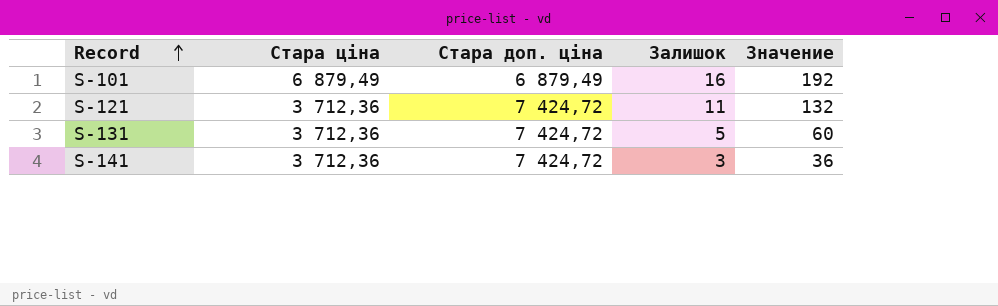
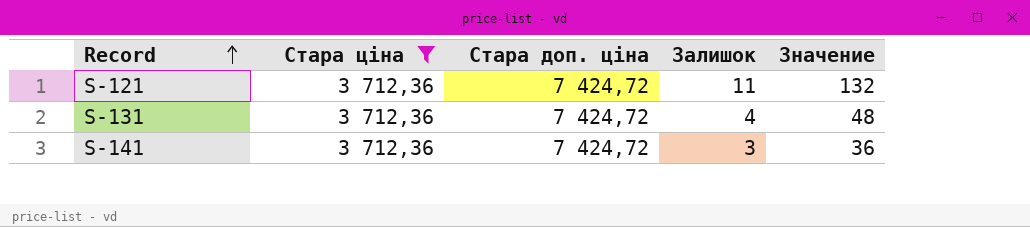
filter: none -> Стара ціна = 3 712,36
S-131 | Залишок: 5 -> 4
S-131 | Значение: 60 -> 48

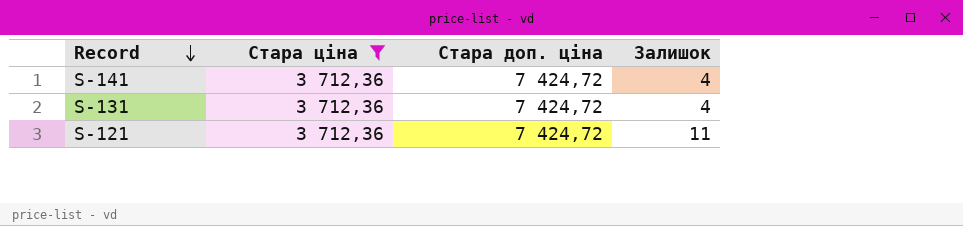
row order: Record ascending -> Record descending
column Значение | formula: [Залишок] * 12 -> none
S-141 | Залишок: 3 -> 4

